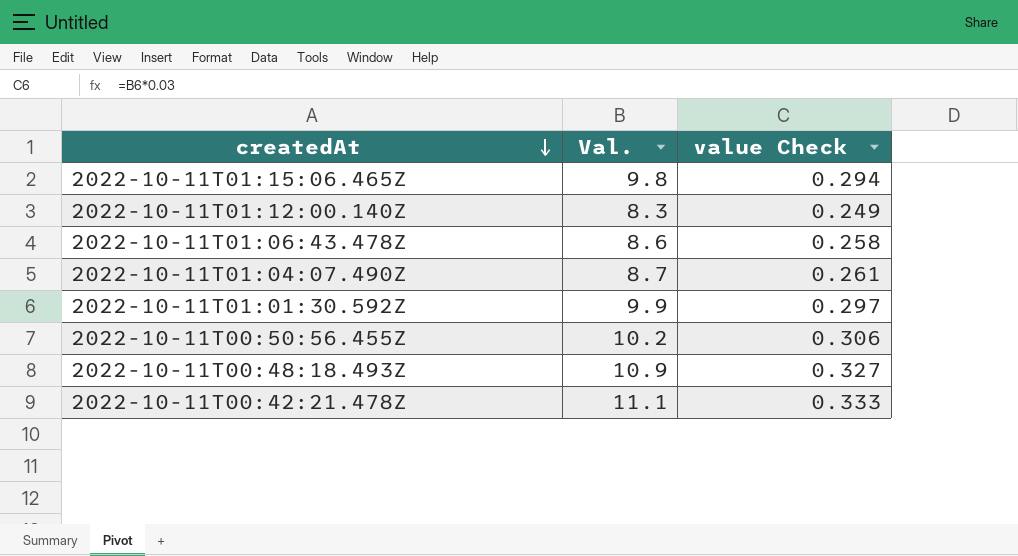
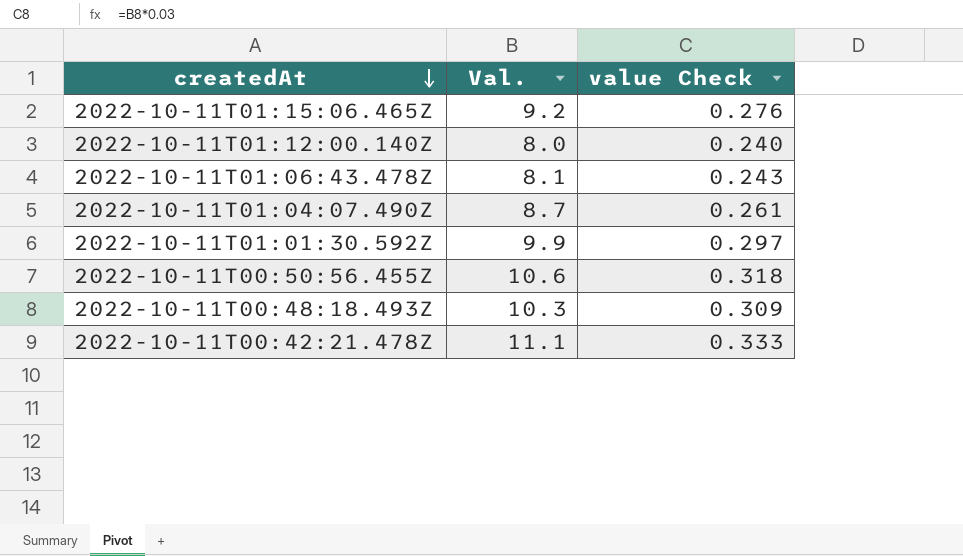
2022-10-11T01:15:06.465Z | Val.: 9.8 -> 9.2
2022-10-11T01:15:06.465Z | value Check: 0.294 -> 0.276
2022-10-11T01:12:00.140Z | Val.: 8.3 -> 8.0
2022-10-11T01:12:00.140Z | value Check: 0.249 -> 0.240
2022-10-11T01:06:43.478Z | Val.: 8.6 -> 8.1
2022-10-11T01:06:43.478Z | value Check: 0.258 -> 0.243
2022-10-11T00:50:56.455Z | Val.: 10.2 -> 10.6
2022-10-11T00:50:56.455Z | value Check: 0.306 -> 0.318
2022-10-11T00:48:18.493Z | Val.: 10.9 -> 10.3
2022-10-11T00:48:18.493Z | value Check: 0.327 -> 0.309

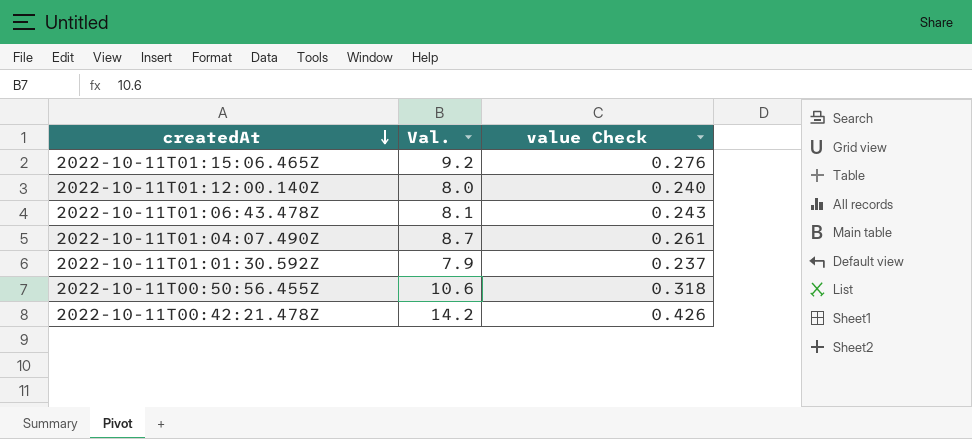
row 2022-10-11T00:48:18.493Z: 10.3 | 0.309 -> none
2022-10-11T01:01:30.592Z | Val.: 9.9 -> 7.9
2022-10-11T01:01:30.592Z | value Check: 0.297 -> 0.237
2022-10-11T00:42:21.478Z | Val.: 11.1 -> 14.2
2022-10-11T00:42:21.478Z | value Check: 0.333 -> 0.426

